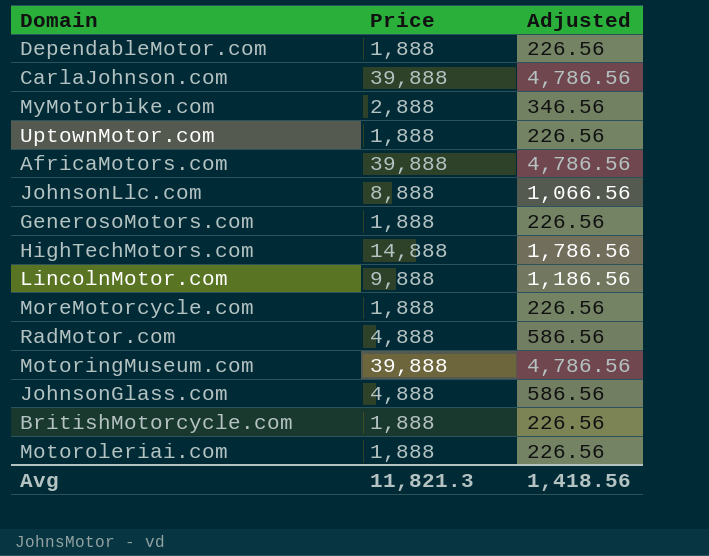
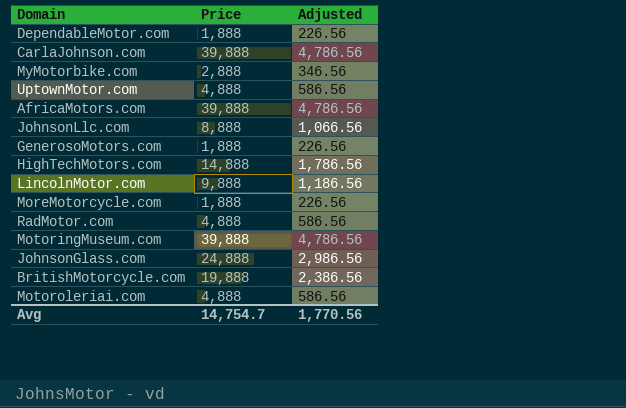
UptownMotor.com | Price: 1,888 -> 4,888
UptownMotor.com | Adjusted: 226.56 -> 586.56
JohnsonGlass.com | Price: 4,888 -> 24,888
JohnsonGlass.com | Adjusted: 586.56 -> 2,986.56
BritishMotorcycle.com | Price: 1,888 -> 19,888
BritishMotorcycle.com | Adjusted: 226.56 -> 2,386.56
Motoroleriai.com | Price: 1,888 -> 4,888
Motoroleriai.com | Adjusted: 226.56 -> 586.56
Avg | Price: 11,821.3 -> 14,754.7
Avg | Adjusted: 1,418.56 -> 1,770.56

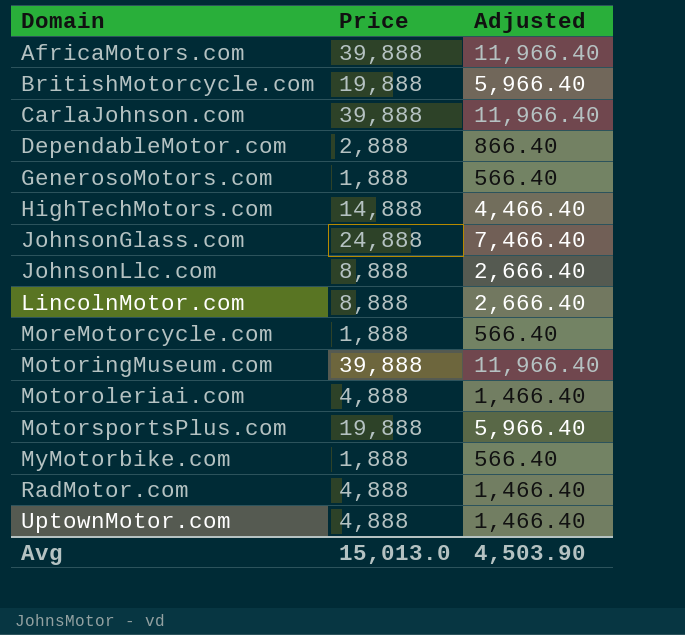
row order: none -> Domain ascending
column Adjusted | formula: [Price] * 0.12 -> [Price] * 0.3
DependableMotor.com | Price: 1,888 -> 2,888
LincolnMotor.com | Price: 9,888 -> 8,888
row MotorsportsPlus.com: none -> 19,888 | 5,966.40
MyMotorbike.com | Price: 2,888 -> 1,888
Avg | Price: 14,754.7 -> 15,013.0
Avg | Adjusted: 1,770.56 -> 4,503.90

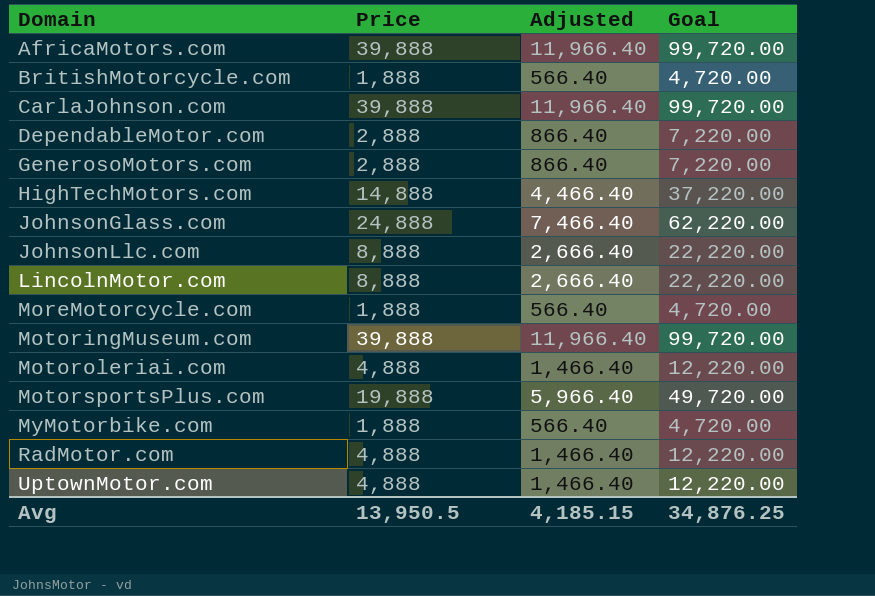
column Goal | formula: none -> [Price] * 2.5
BritishMotorcycle.com | Price: 19,888 -> 1,888
BritishMotorcycle.com | Adjusted: 5,966.40 -> 566.40
GenerosoMotors.com | Price: 1,888 -> 2,888
GenerosoMotors.com | Adjusted: 566.40 -> 866.40
Avg | Price: 15,013.0 -> 13,950.5
Avg | Adjusted: 4,503.90 -> 4,185.15

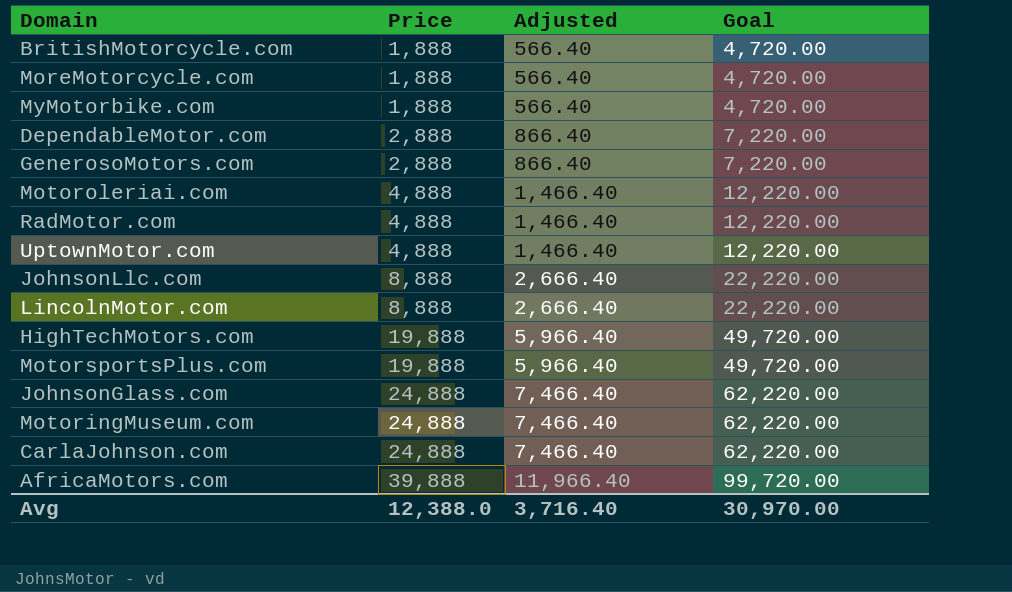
row order: Domain ascending -> Price ascending
HighTechMotors.com | Price: 14,888 -> 19,888
HighTechMotors.com | Adjusted: 4,466.40 -> 5,966.40
HighTechMotors.com | Goal: 37,220.00 -> 49,720.00
MotoringMuseum.com | Price: 39,888 -> 24,888
MotoringMuseum.com | Adjusted: 11,966.40 -> 7,466.40
MotoringMuseum.com | Goal: 99,720.00 -> 62,220.00
CarlaJohnson.com | Price: 39,888 -> 24,888
CarlaJohnson.com | Adjusted: 11,966.40 -> 7,466.40
CarlaJohnson.com | Goal: 99,720.00 -> 62,220.00
Avg | Price: 13,950.5 -> 12,388.0
Avg | Adjusted: 4,185.15 -> 3,716.40
Avg | Goal: 34,876.25 -> 30,970.00

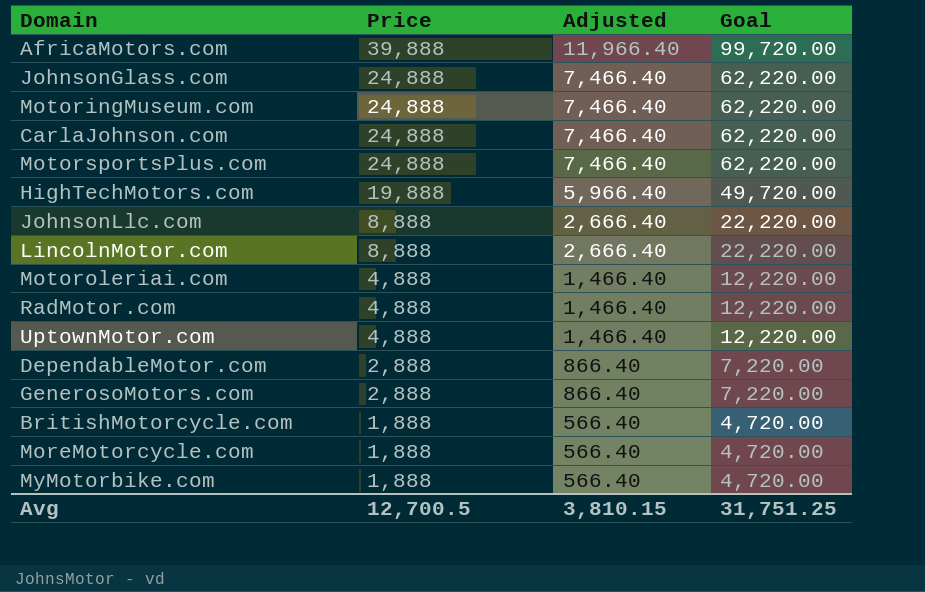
row order: Price ascending -> Price descending
MotorsportsPlus.com | Price: 19,888 -> 24,888
MotorsportsPlus.com | Adjusted: 5,966.40 -> 7,466.40
MotorsportsPlus.com | Goal: 49,720.00 -> 62,220.00
Avg | Price: 12,388.0 -> 12,700.5
Avg | Adjusted: 3,716.40 -> 3,810.15
Avg | Goal: 30,970.00 -> 31,751.25

